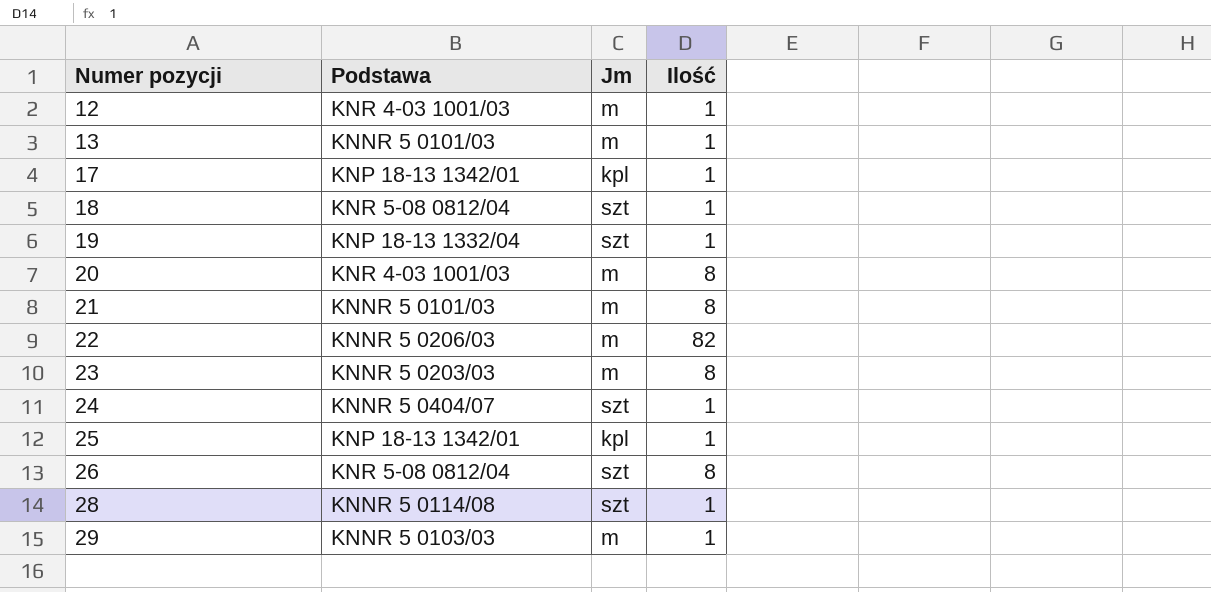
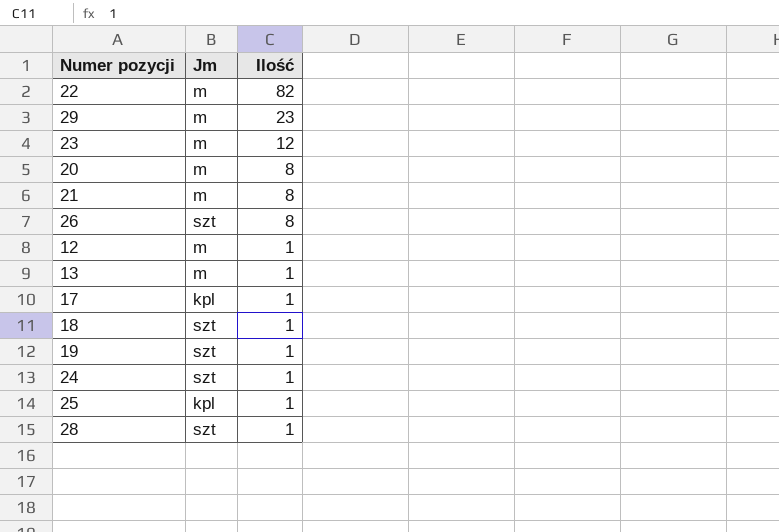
row order: Numer pozycji ascending -> Ilość descending
column Podstawa | position: 2 -> none
29 | Ilość: 1 -> 23
23 | Ilość: 8 -> 12

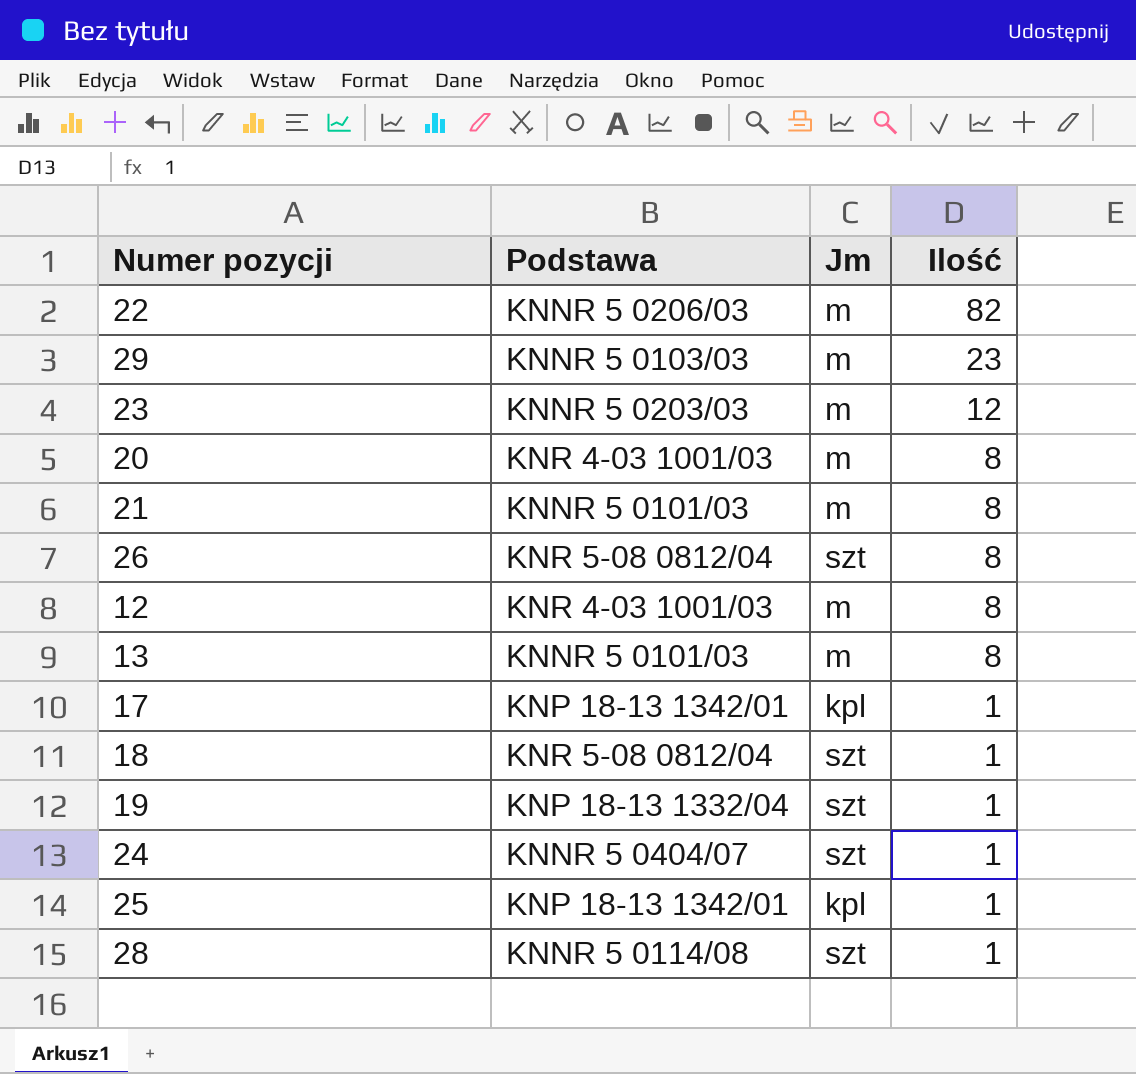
column Podstawa | position: none -> 2
12 | Ilość: 1 -> 8
13 | Ilość: 1 -> 8

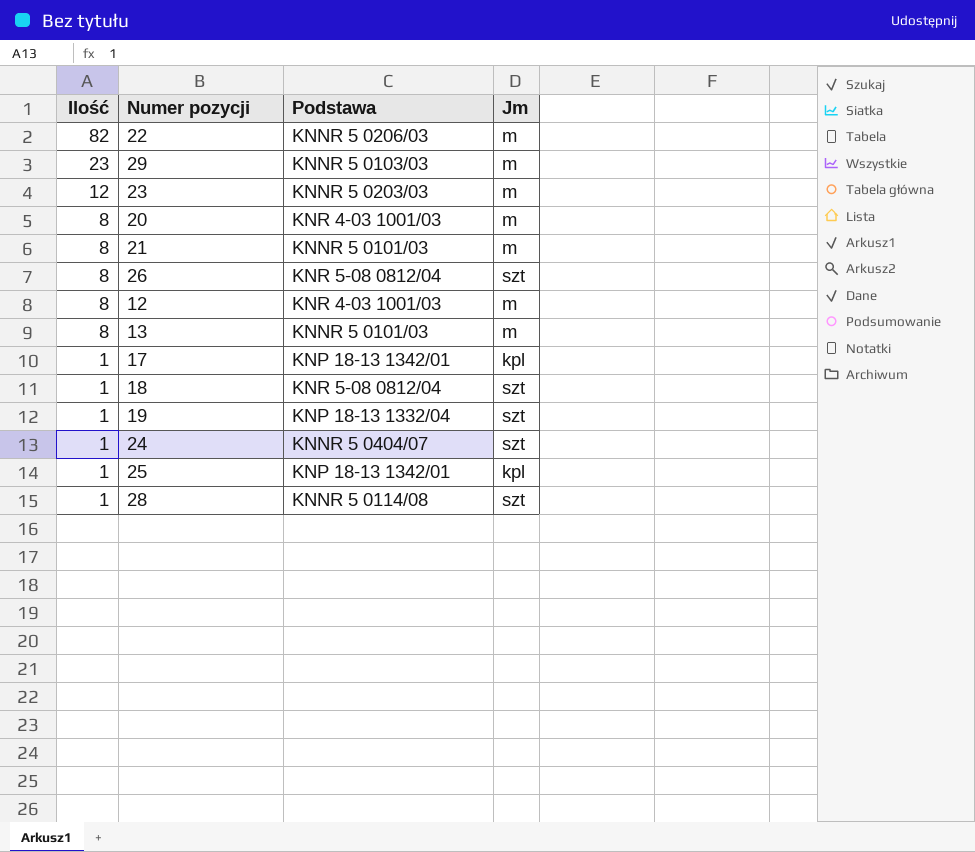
column Ilość | position: 4 -> 1

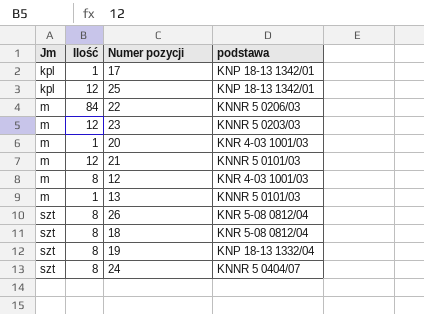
row order: Ilość descending -> Jm ascending
column Jm | position: 4 -> 1
column name: Podstawa -> podstawa
row 29: 23 | KNNR 5 0103/03 | m -> none
row 28: 1 | KNNR 5 0114/08 | szt -> none
25 | Ilość: 1 -> 12
22 | Ilość: 82 -> 84
20 | Ilość: 8 -> 1
21 | Ilość: 8 -> 12
13 | Ilość: 8 -> 1
18 | Ilość: 1 -> 8
19 | Ilość: 1 -> 8
24 | Ilość: 1 -> 8

